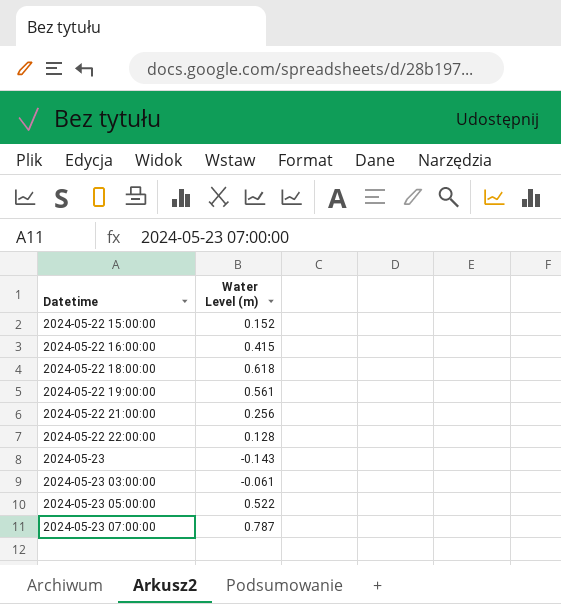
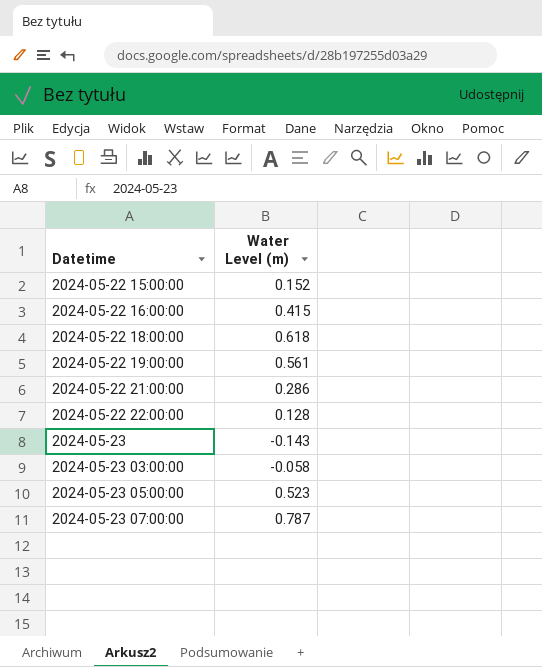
2024-05-22 21:00:00 | Water Level (m): 0.256 -> 0.286
2024-05-23 03:00:00 | Water Level (m): -0.061 -> -0.058
2024-05-23 05:00:00 | Water Level (m): 0.522 -> 0.523

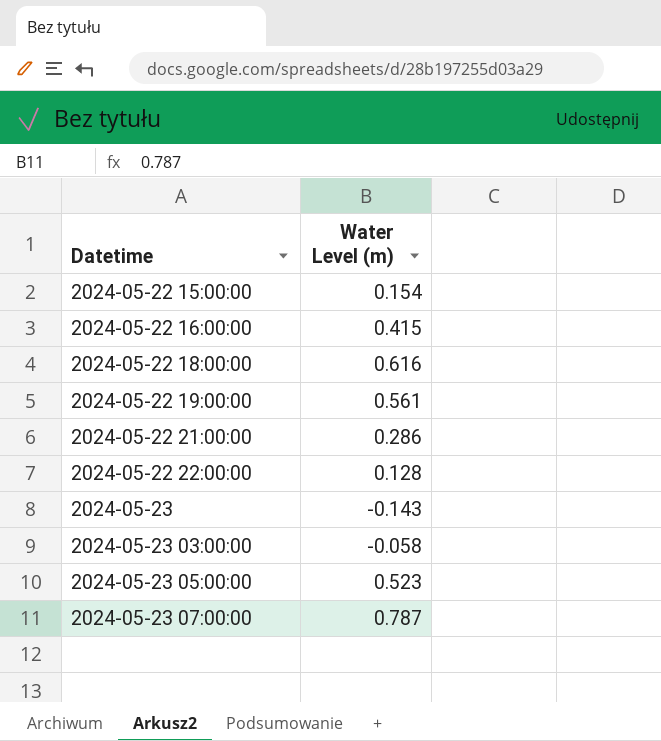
2024-05-22 15:00:00 | Water Level (m): 0.152 -> 0.154
2024-05-22 18:00:00 | Water Level (m): 0.618 -> 0.616

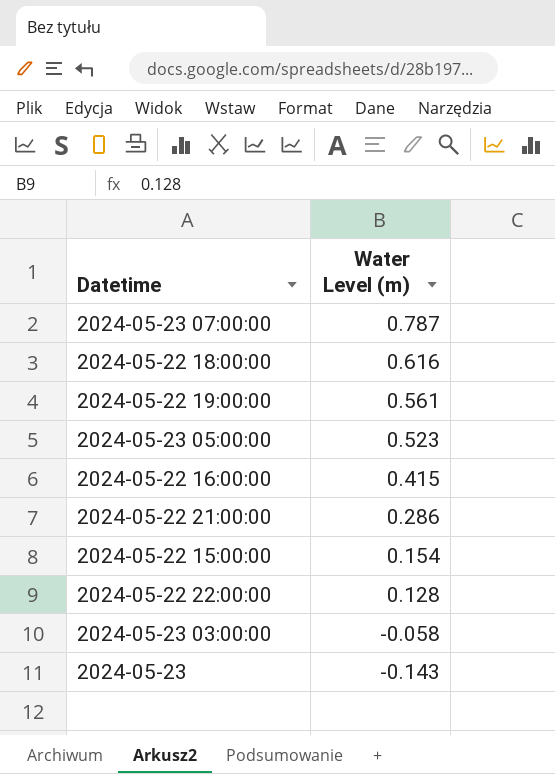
row order: Datetime ascending -> Water Level (m) descending

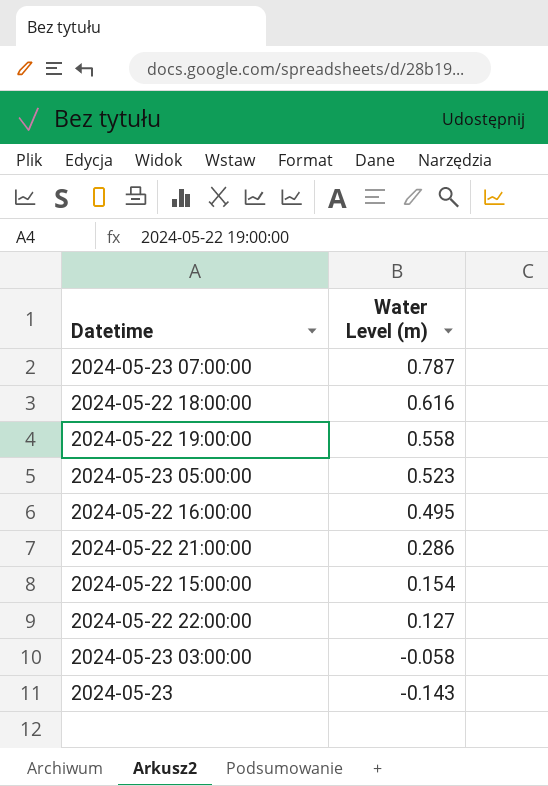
2024-05-22 19:00:00 | Water Level (m): 0.561 -> 0.558
2024-05-22 16:00:00 | Water Level (m): 0.415 -> 0.495
2024-05-22 22:00:00 | Water Level (m): 0.128 -> 0.127

